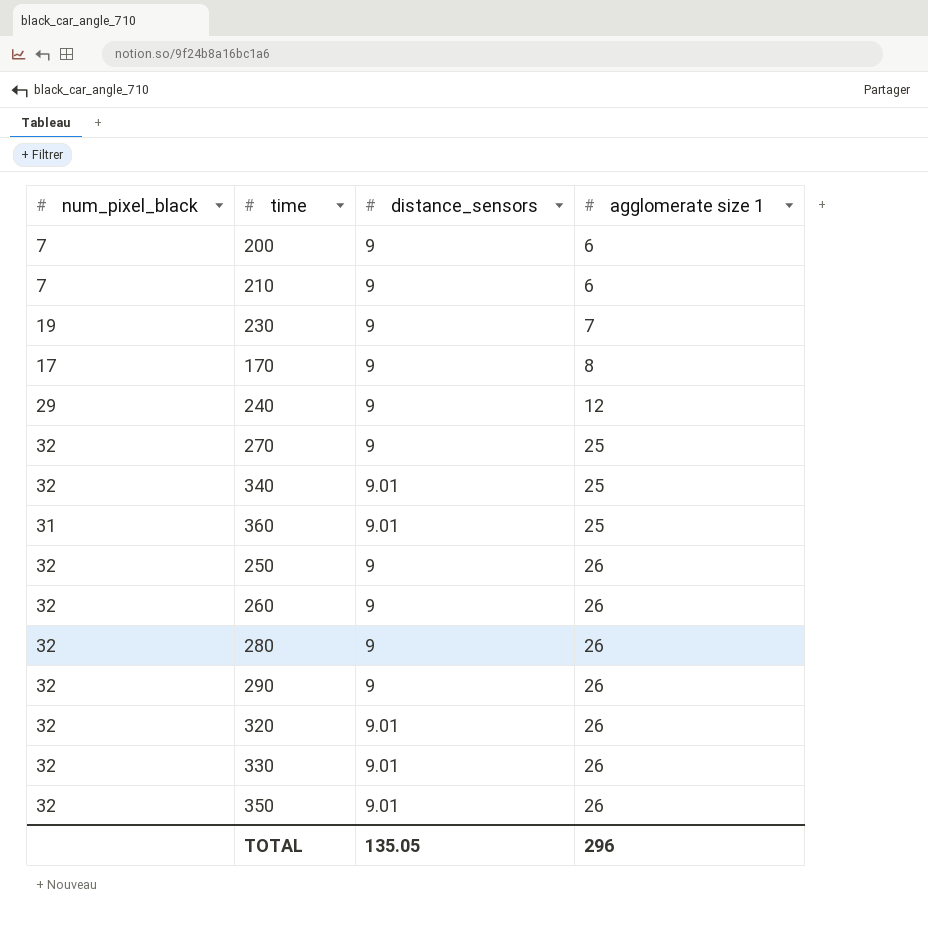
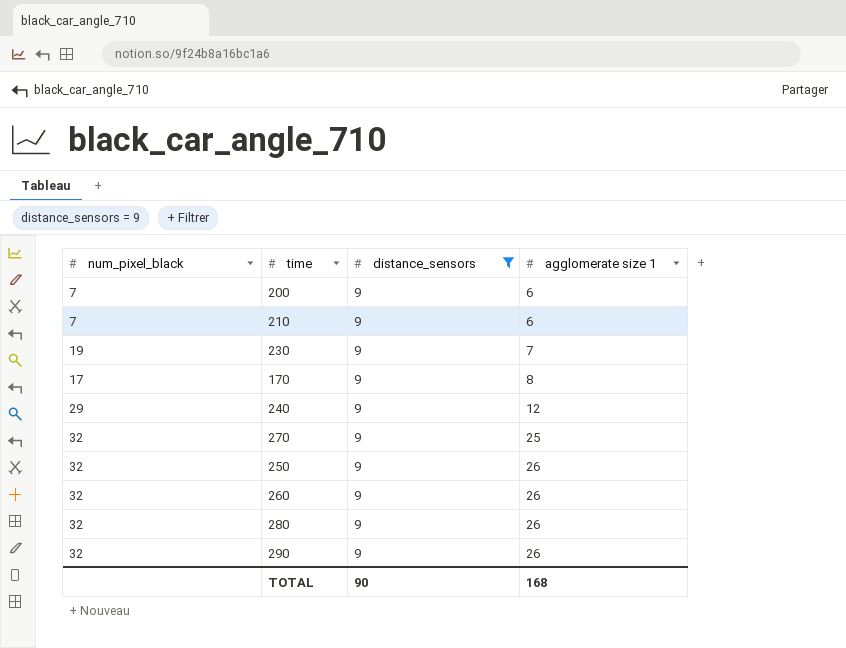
filter: none -> distance_sensors = 9
TOTAL | distance_sensors: 135.05 -> 90
TOTAL | agglomerate size 1: 296 -> 168

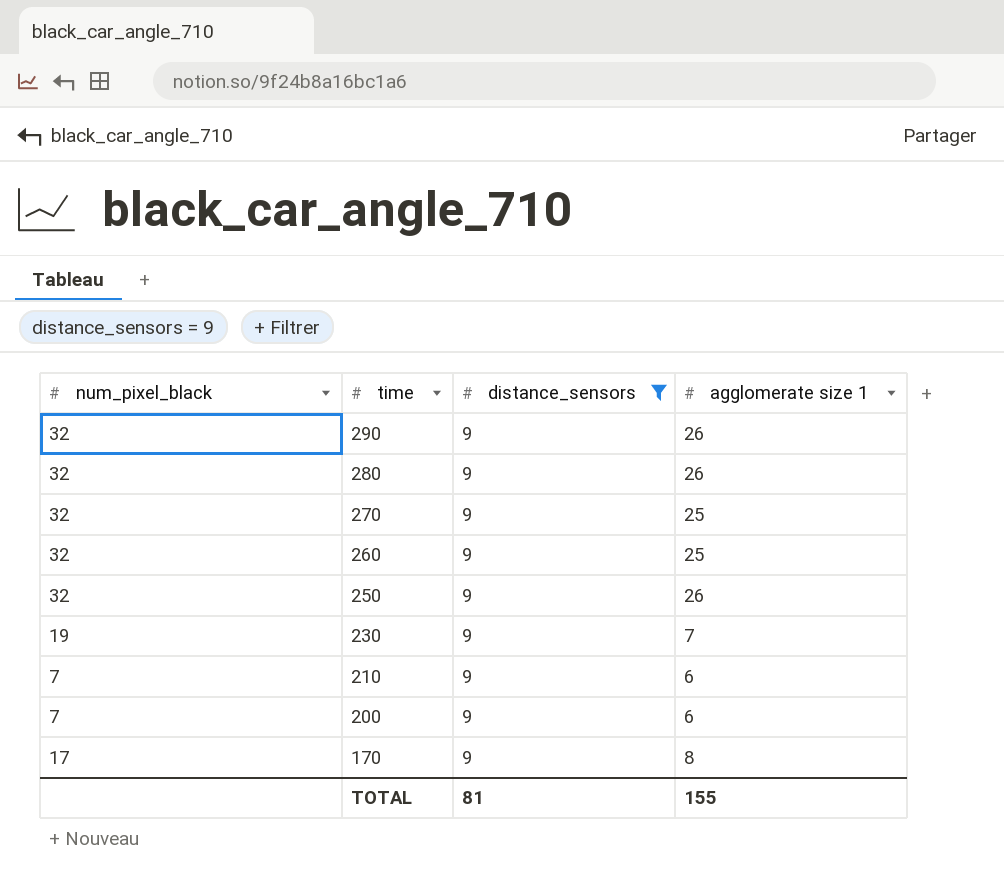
row order: agglomerate size 1 ascending -> time descending
row 240: 29 | 9 | 12 -> none
260 | agglomerate size 1: 26 -> 25
TOTAL | distance_sensors: 90 -> 81
TOTAL | agglomerate size 1: 168 -> 155

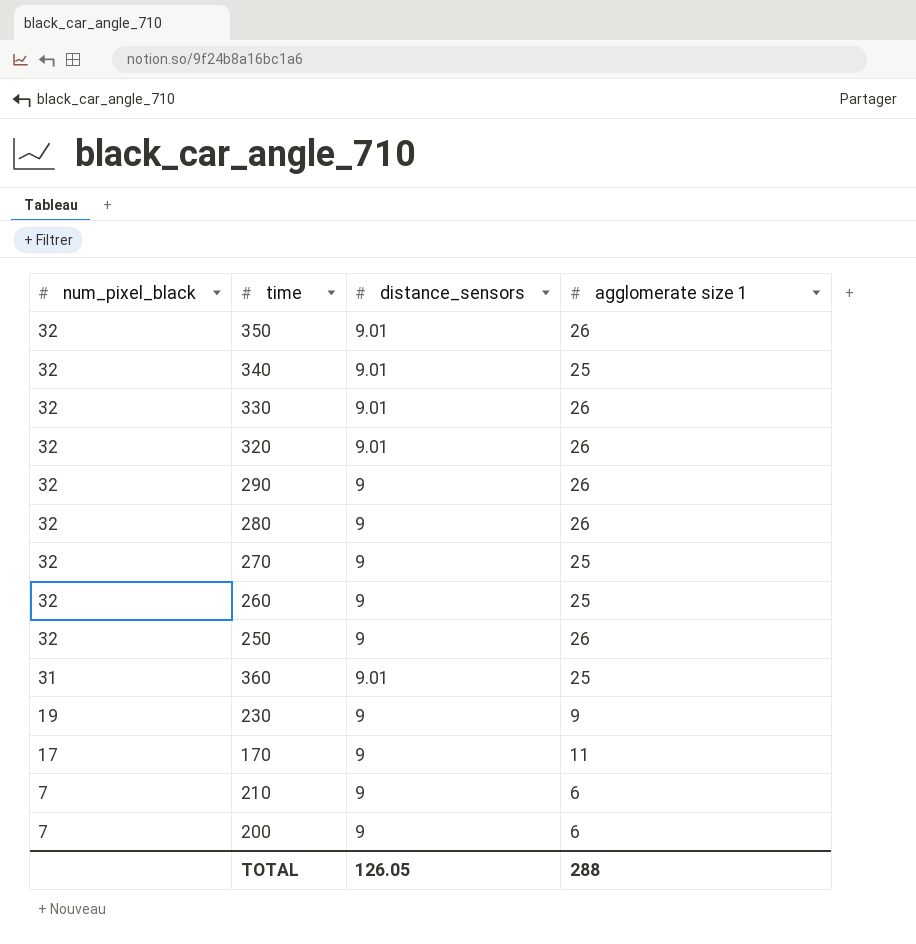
filter: distance_sensors = 9 -> none
row order: time descending -> num_pixel_black descending
230 | agglomerate size 1: 7 -> 9
170 | agglomerate size 1: 8 -> 11
TOTAL | distance_sensors: 81 -> 126.05
TOTAL | agglomerate size 1: 155 -> 288

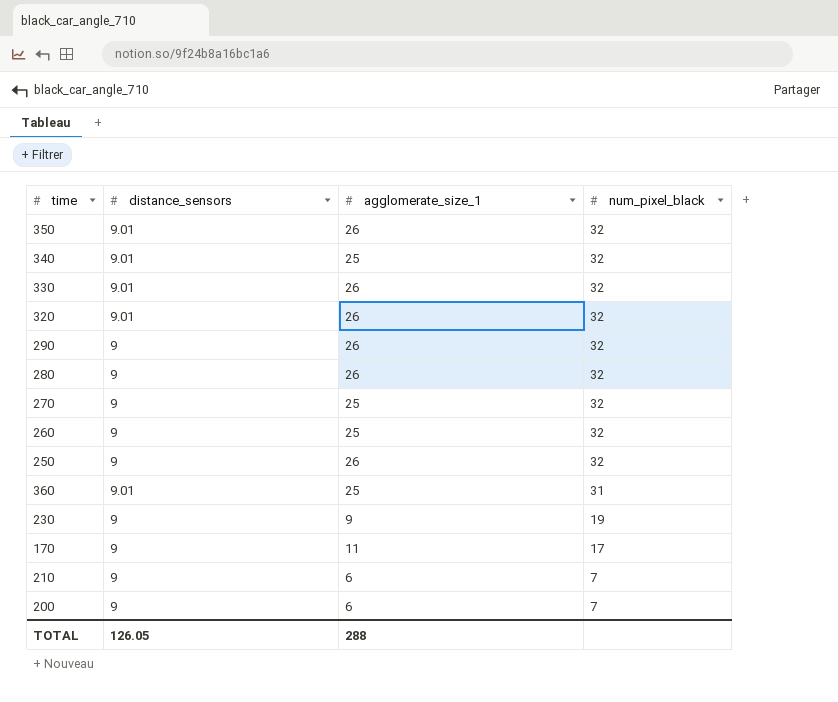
column name: agglomerate size 1 -> agglomerate_size_1
column num_pixel_black | position: 1 -> 4

